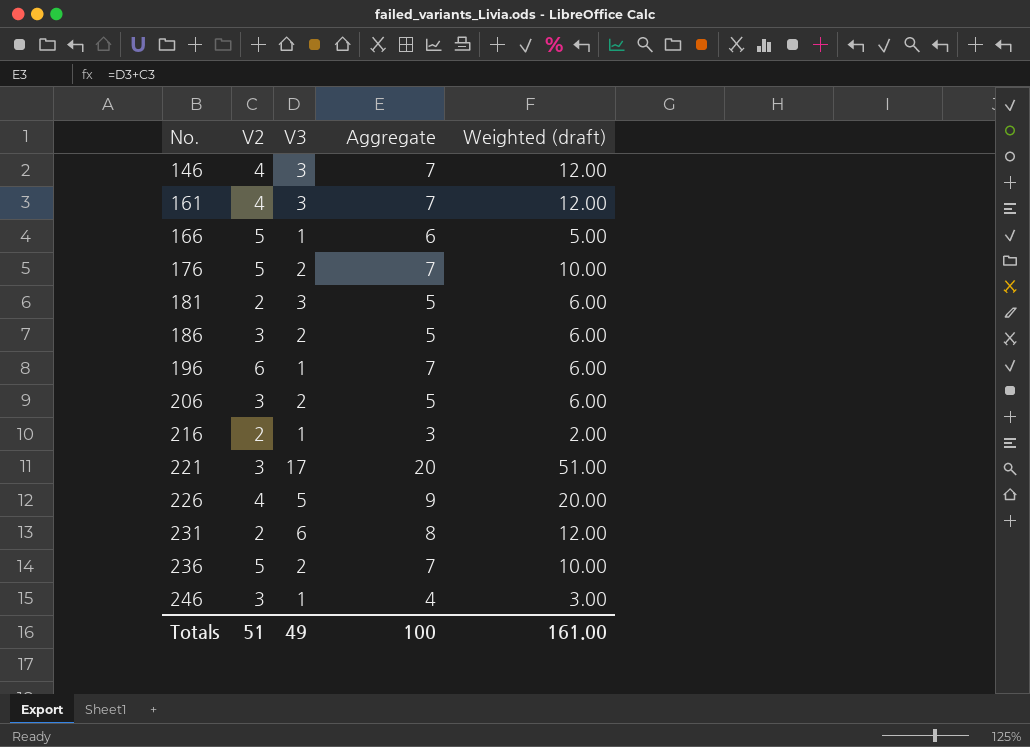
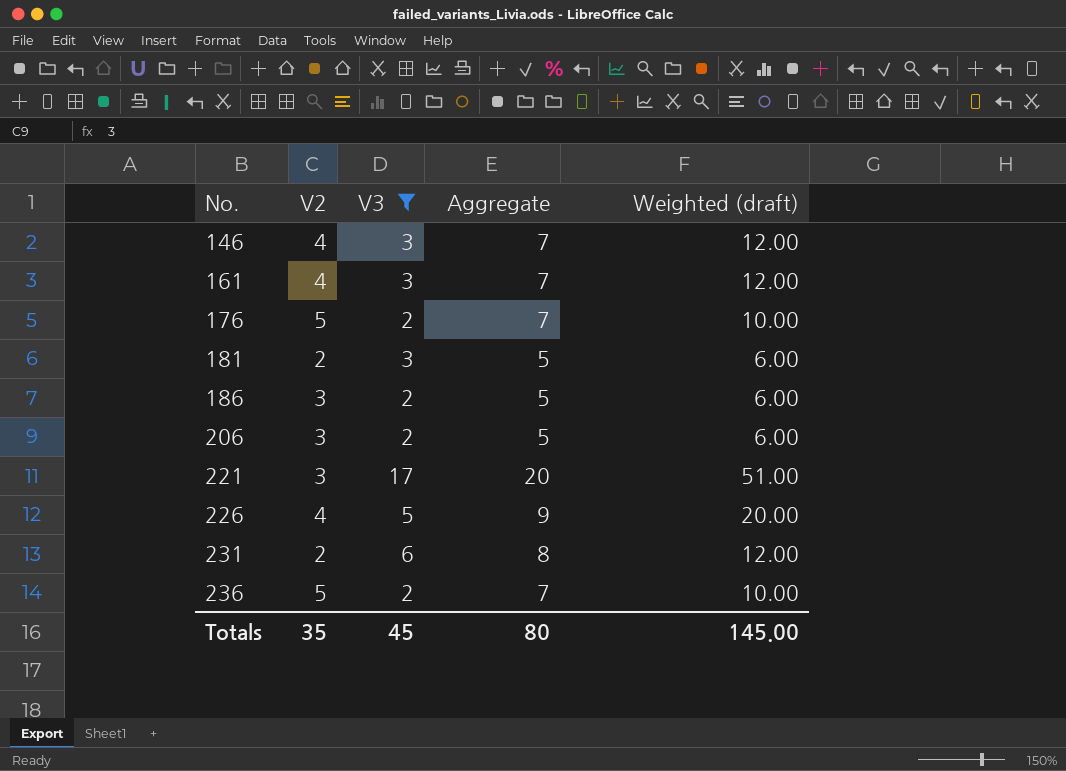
filter: none -> V3 != 1
Totals | V2: 51 -> 35
Totals | V3: 49 -> 45
Totals | Aggregate: 100 -> 80
Totals | Weighted (draft): 161.00 -> 145.00

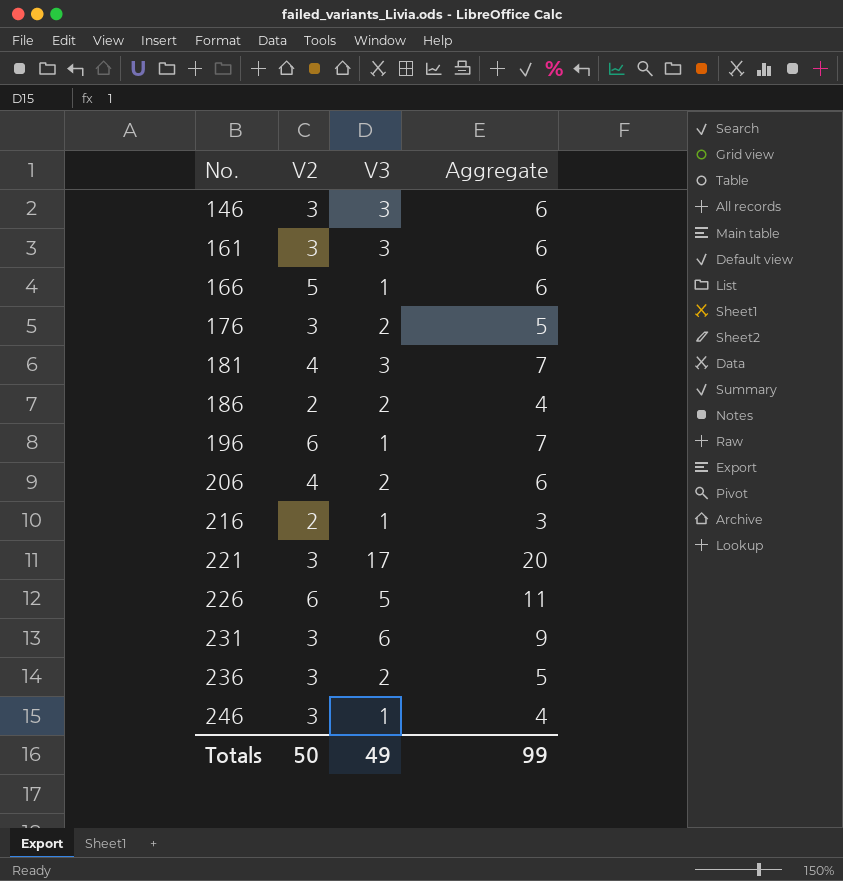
filter: V3 != 1 -> none
column Weighted (draft) | formula: [V2] * [V3] -> none
146 | V2: 4 -> 3
146 | Aggregate: 7 -> 6
161 | V2: 4 -> 3
161 | Aggregate: 7 -> 6
176 | V2: 5 -> 3
176 | Aggregate: 7 -> 5
181 | V2: 2 -> 4
181 | Aggregate: 5 -> 7
186 | V2: 3 -> 2
186 | Aggregate: 5 -> 4
206 | V2: 3 -> 4
206 | Aggregate: 5 -> 6
226 | V2: 4 -> 6
226 | Aggregate: 9 -> 11
231 | V2: 2 -> 3
231 | Aggregate: 8 -> 9
236 | V2: 5 -> 3
236 | Aggregate: 7 -> 5
Totals | V2: 35 -> 50
Totals | V3: 45 -> 49
Totals | Aggregate: 80 -> 99

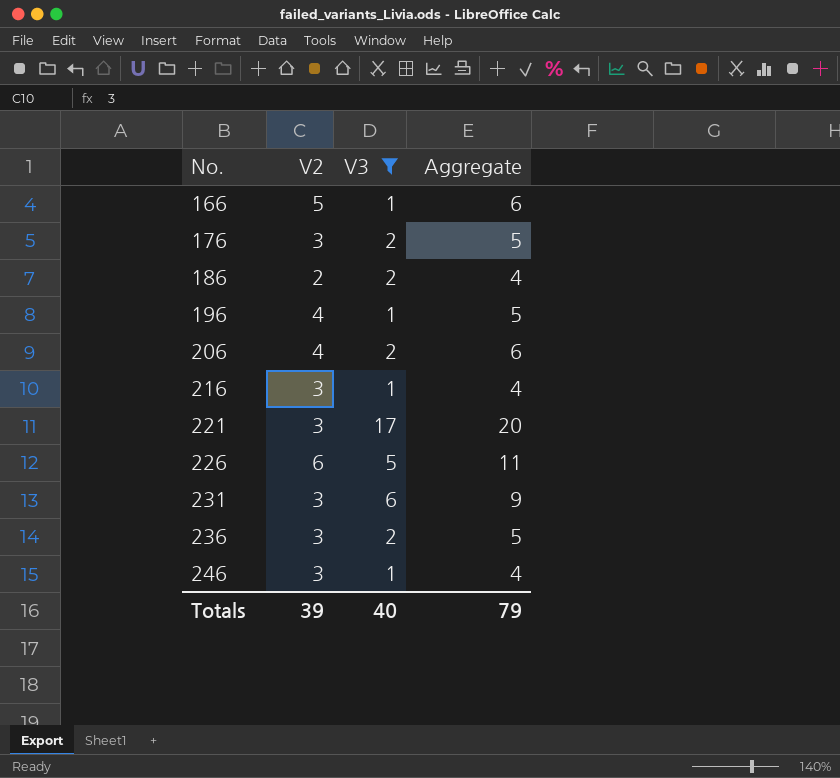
filter: none -> V3 != 3
196 | V2: 6 -> 4
196 | Aggregate: 7 -> 5
216 | V2: 2 -> 3
216 | Aggregate: 3 -> 4
Totals | V2: 50 -> 39
Totals | V3: 49 -> 40
Totals | Aggregate: 99 -> 79

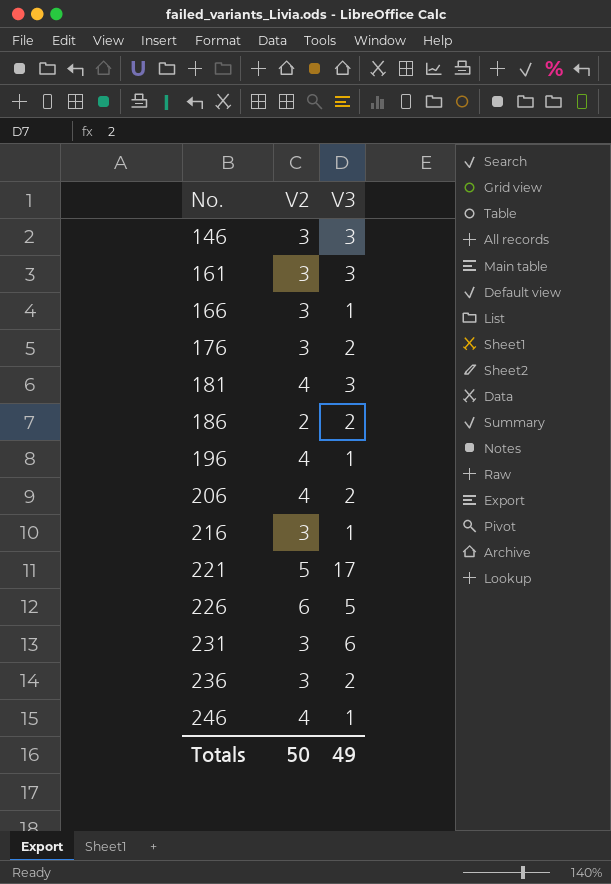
filter: V3 != 3 -> none
column Aggregate | formula: [V2] + [V3] -> none
166 | V2: 5 -> 3
221 | V2: 3 -> 5
246 | V2: 3 -> 4
Totals | V2: 39 -> 50
Totals | V3: 40 -> 49

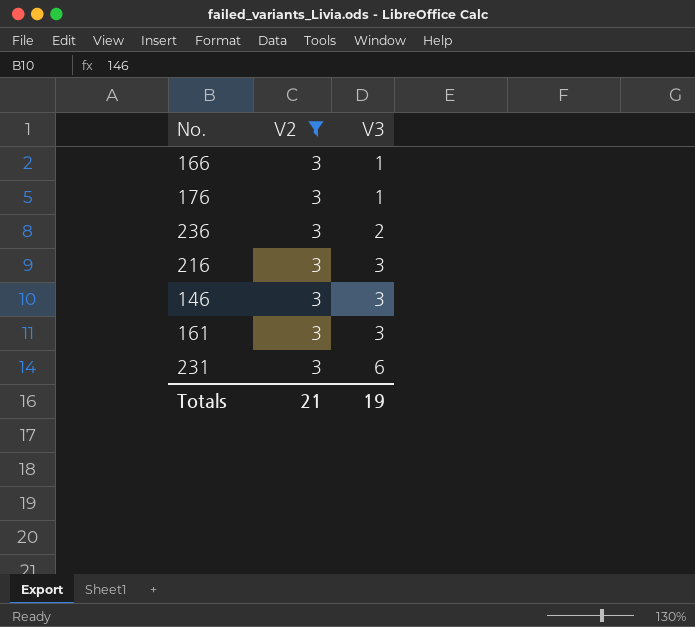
filter: none -> V2 = 3
row order: No. ascending -> V3 ascending
176 | V3: 2 -> 1
216 | V3: 1 -> 3
Totals | V2: 50 -> 21
Totals | V3: 49 -> 19

